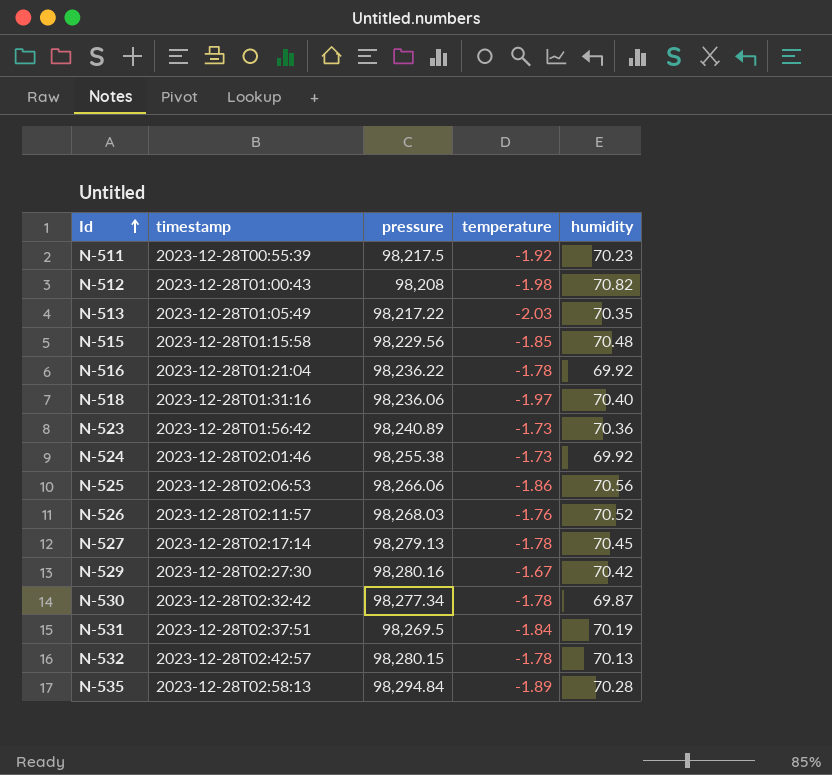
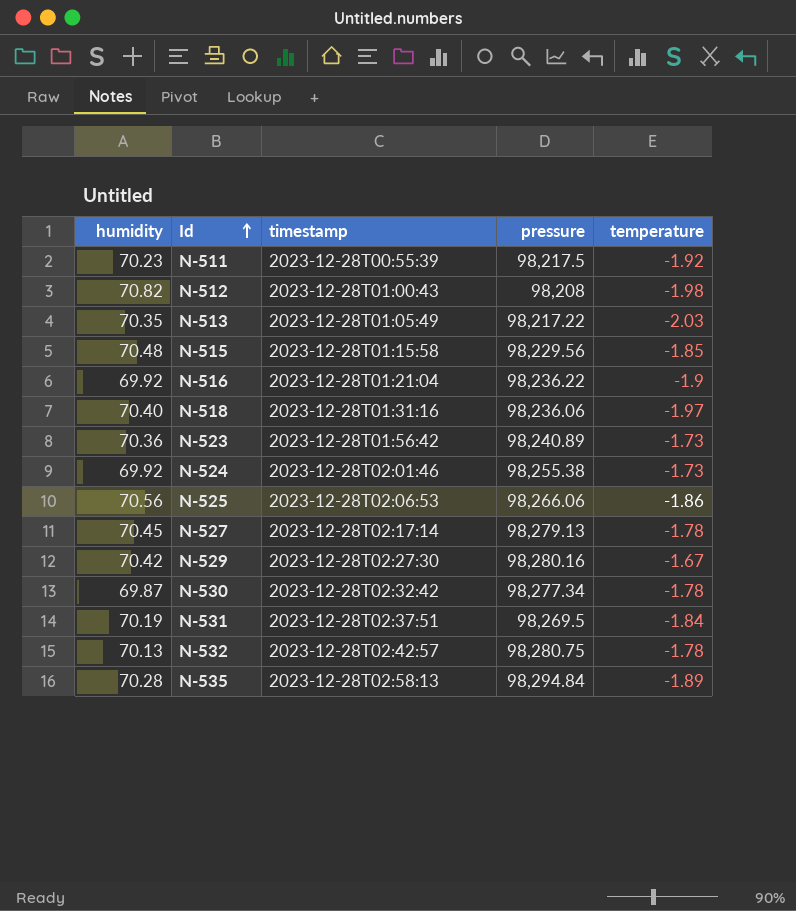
column humidity | position: 5 -> 1
row N-526: 2023-12-28T02:11:57 | 98,268.03 | -1.76 | 70.52 -> none
N-516 | temperature: -1.78 -> -1.9
N-532 | pressure: 98,280.15 -> 98,280.75

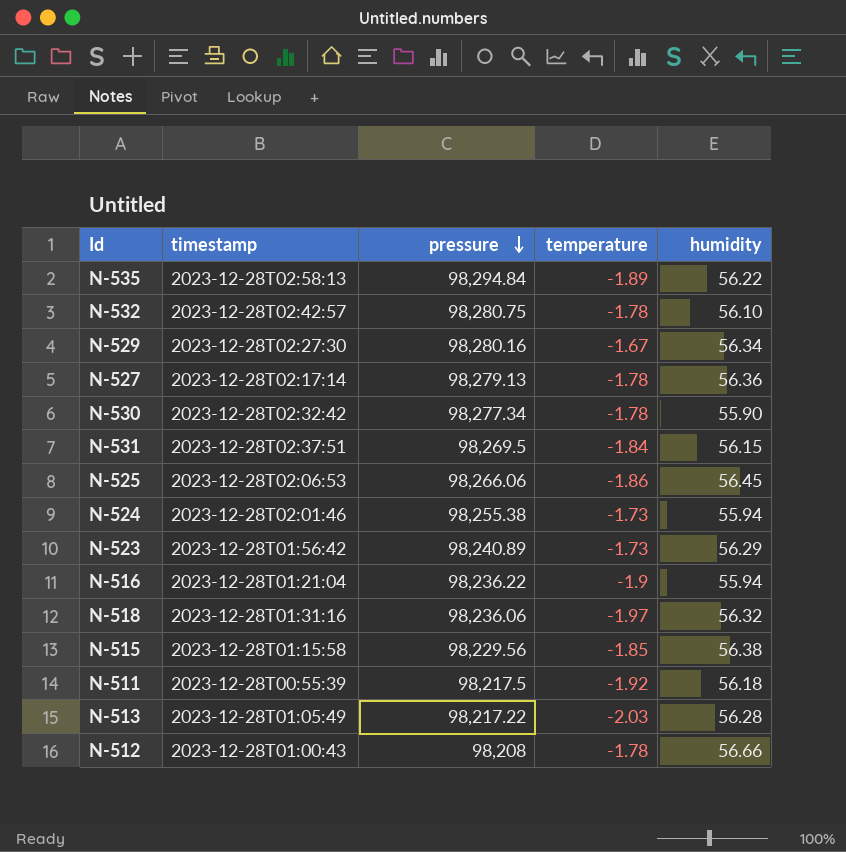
row order: Id ascending -> pressure descending
column humidity | position: 1 -> 5
N-535 | humidity: 70.28 -> 56.22
N-532 | humidity: 70.13 -> 56.10
N-529 | humidity: 70.42 -> 56.34
N-527 | humidity: 70.45 -> 56.36
N-530 | humidity: 69.87 -> 55.90
N-531 | humidity: 70.19 -> 56.15
N-525 | humidity: 70.56 -> 56.45
N-524 | humidity: 69.92 -> 55.94
N-523 | humidity: 70.36 -> 56.29
N-516 | humidity: 69.92 -> 55.94
N-518 | humidity: 70.40 -> 56.32
N-515 | humidity: 70.48 -> 56.38
N-511 | humidity: 70.23 -> 56.18
N-513 | humidity: 70.35 -> 56.28
N-512 | temperature: -1.98 -> -1.78
N-512 | humidity: 70.82 -> 56.66

